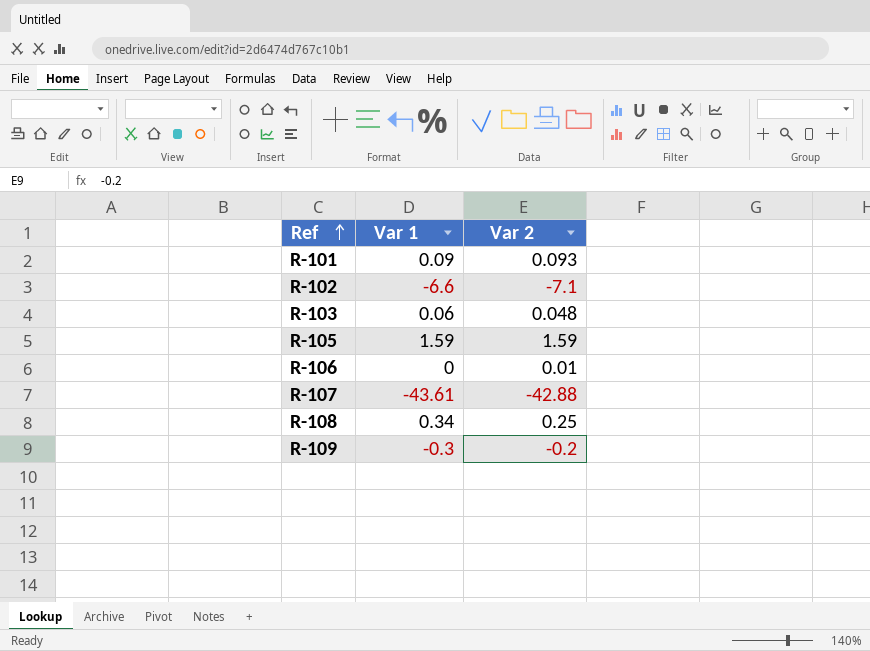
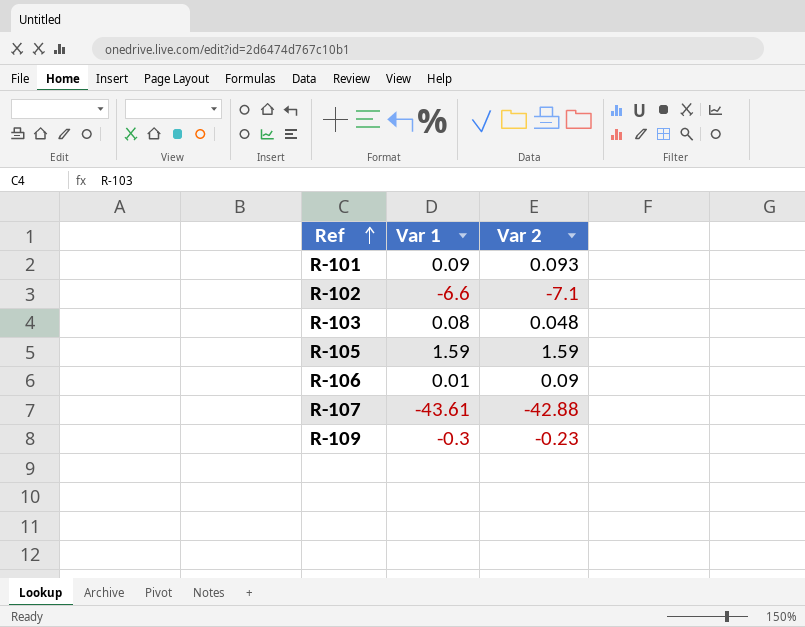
row R-108: 0.34 | 0.25 -> none
R-103 | Var 1: 0.06 -> 0.08
R-106 | Var 1: 0 -> 0.01
R-106 | Var 2: 0.01 -> 0.09
R-109 | Var 2: -0.2 -> -0.23

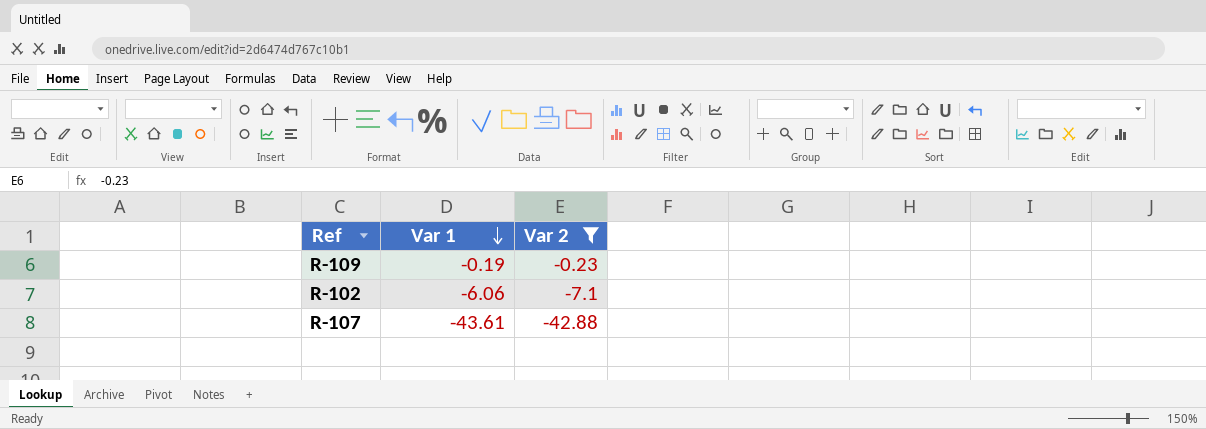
filter: none -> Var 2 <= -0.23
row order: Ref ascending -> Var 1 descending
R-109 | Var 1: -0.3 -> -0.19
R-102 | Var 1: -6.6 -> -6.06

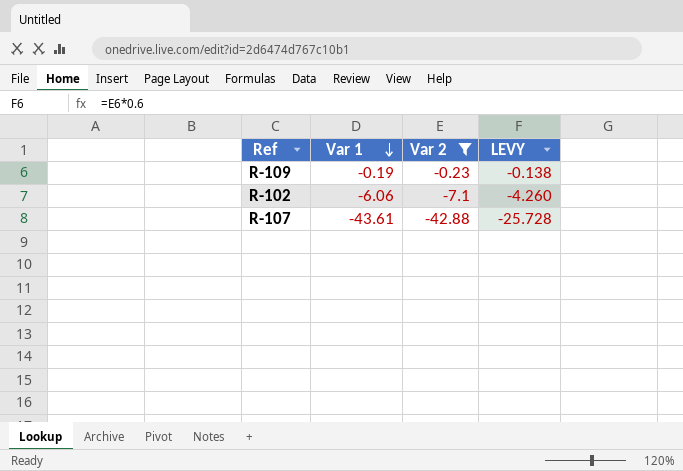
column LEVY | formula: none -> [Var 2] * 0.6

